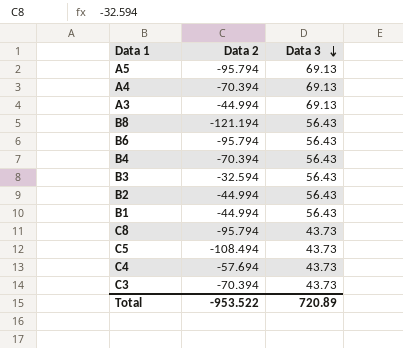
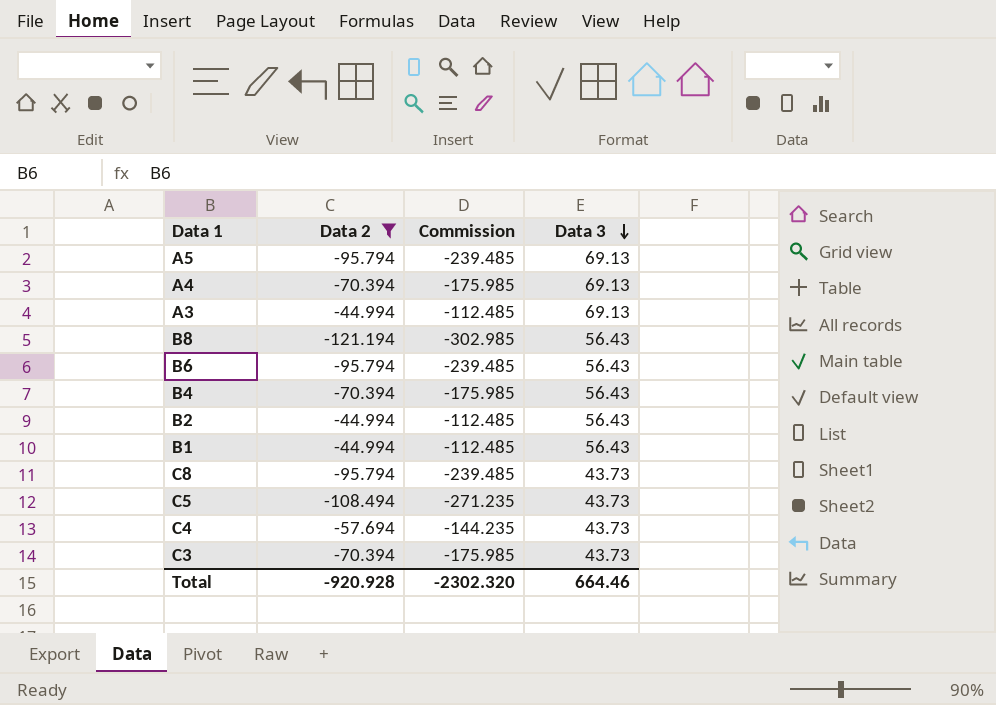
filter: none -> Data 2 != -32.594
column Commission | formula: none -> [Data 2] * 2.5
Total | Data 2: -953.522 -> -920.928
Total | Data 3: 720.89 -> 664.46

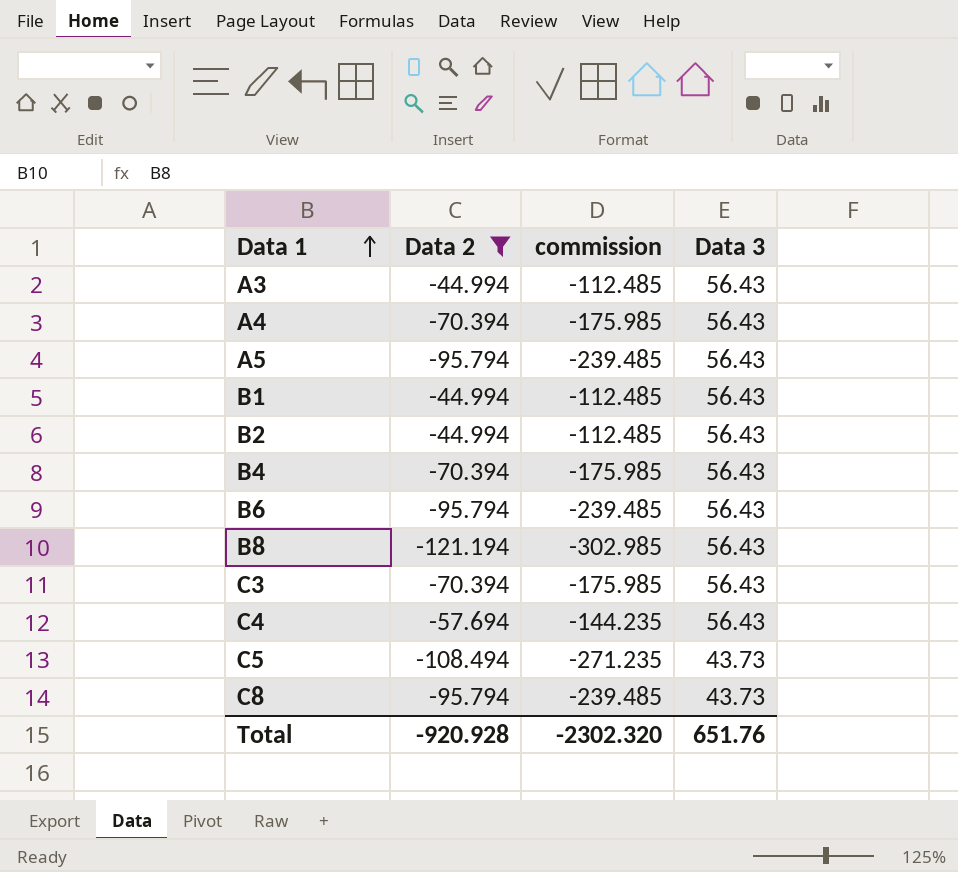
row order: Data 3 descending -> Data 1 ascending
column name: Commission -> commission
A3 | Data 3: 69.13 -> 56.43
A4 | Data 3: 69.13 -> 56.43
A5 | Data 3: 69.13 -> 56.43
C3 | Data 3: 43.73 -> 56.43
C4 | Data 3: 43.73 -> 56.43
Total | Data 3: 664.46 -> 651.76

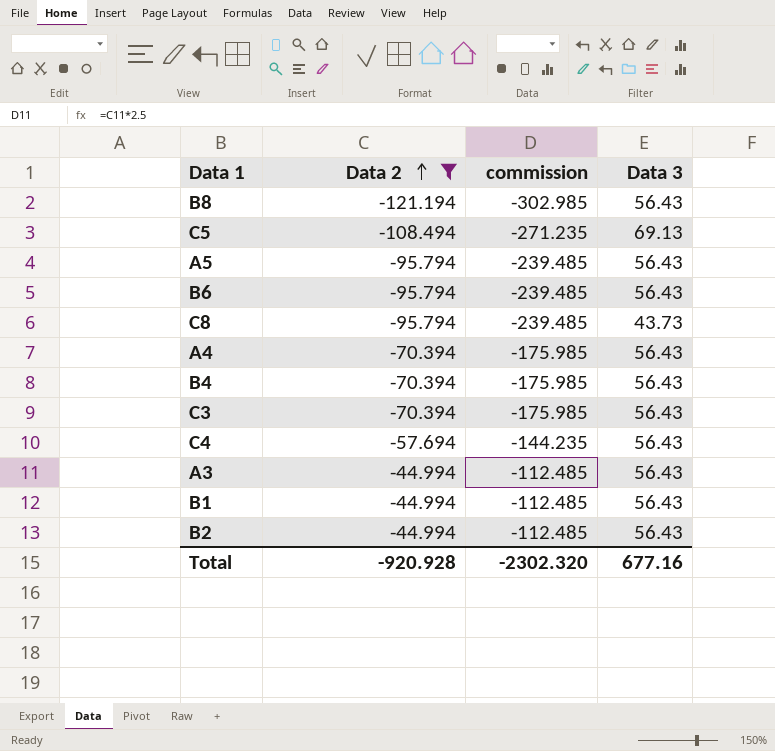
row order: Data 1 ascending -> Data 2 ascending
C5 | Data 3: 43.73 -> 69.13
Total | Data 3: 651.76 -> 677.16

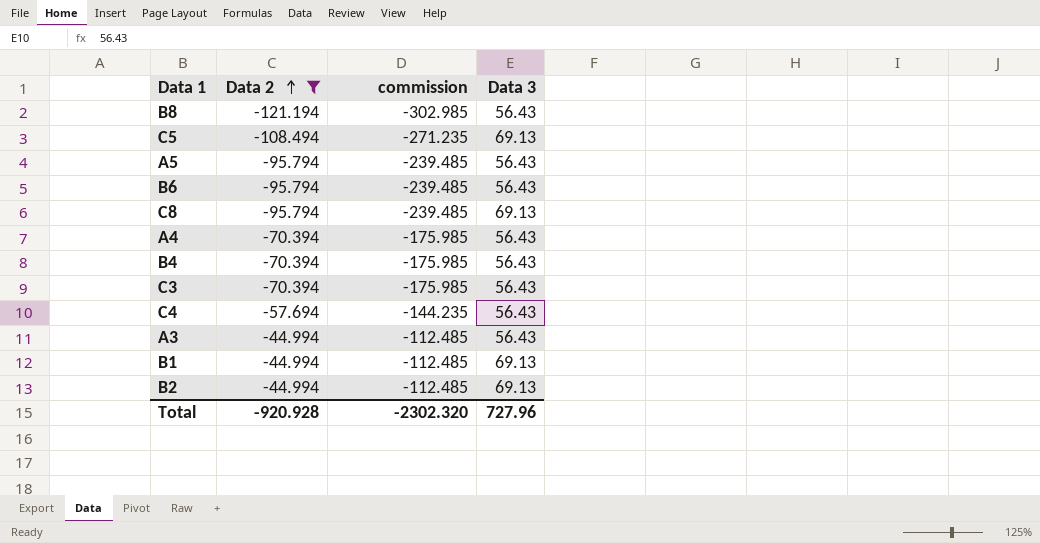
C8 | Data 3: 43.73 -> 69.13
B1 | Data 3: 56.43 -> 69.13
B2 | Data 3: 56.43 -> 69.13
Total | Data 3: 677.16 -> 727.96

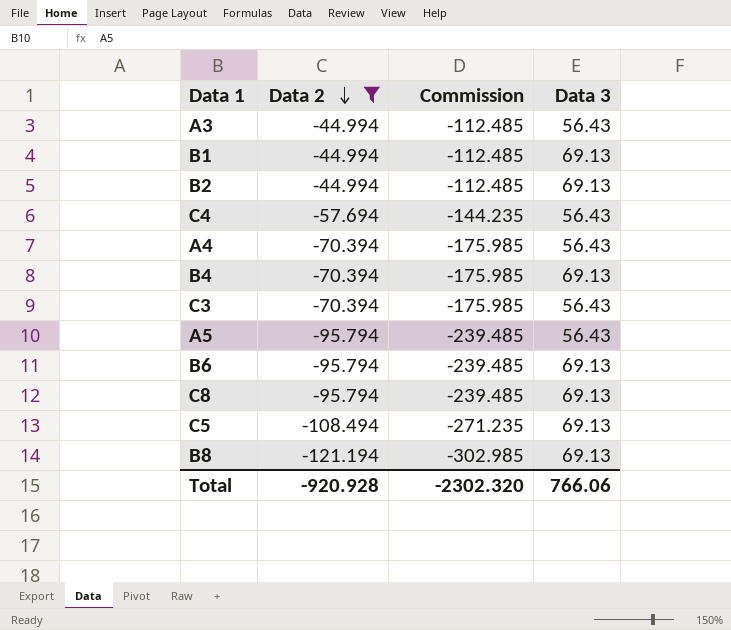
row order: Data 2 ascending -> Data 2 descending
column name: commission -> Commission
B4 | Data 3: 56.43 -> 69.13
B6 | Data 3: 56.43 -> 69.13
B8 | Data 3: 56.43 -> 69.13
Total | Data 3: 727.96 -> 766.06

